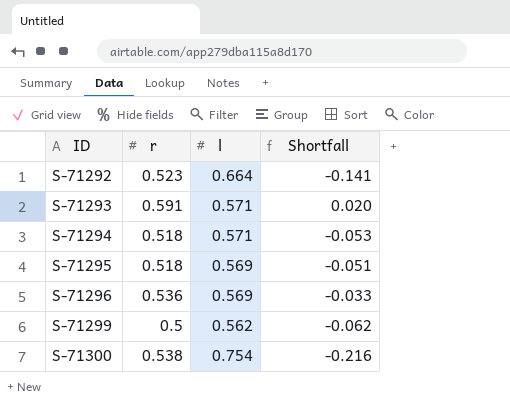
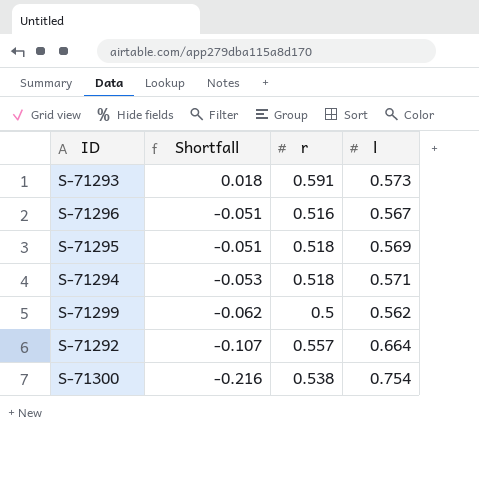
row order: ID ascending -> Shortfall descending
column Shortfall | position: 4 -> 2
S-71293 | Shortfall: 0.020 -> 0.018
S-71293 | l: 0.571 -> 0.573
S-71296 | Shortfall: -0.033 -> -0.051
S-71296 | r: 0.536 -> 0.516
S-71296 | l: 0.569 -> 0.567
S-71292 | Shortfall: -0.141 -> -0.107
S-71292 | r: 0.523 -> 0.557

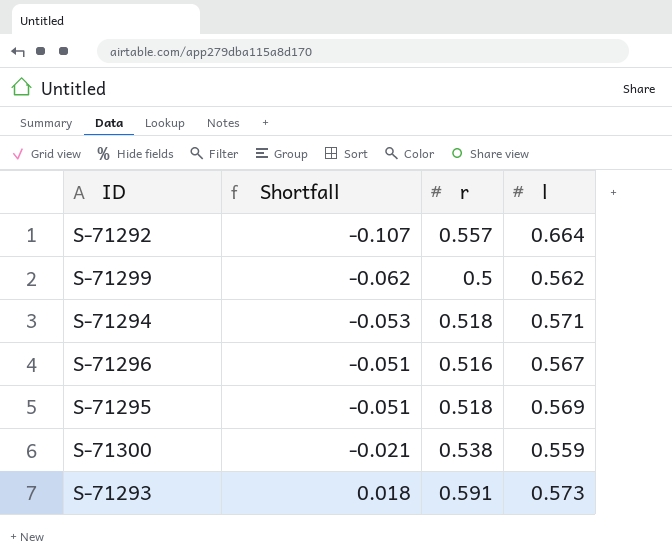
row order: Shortfall descending -> Shortfall ascending
S-71300 | Shortfall: -0.216 -> -0.021
S-71300 | l: 0.754 -> 0.559

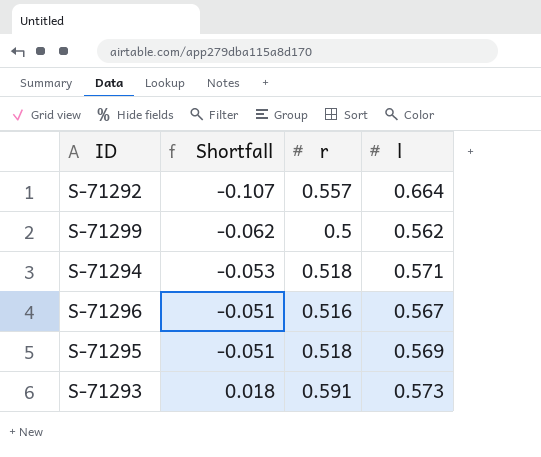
row S-71300: -0.021 | 0.538 | 0.559 -> none

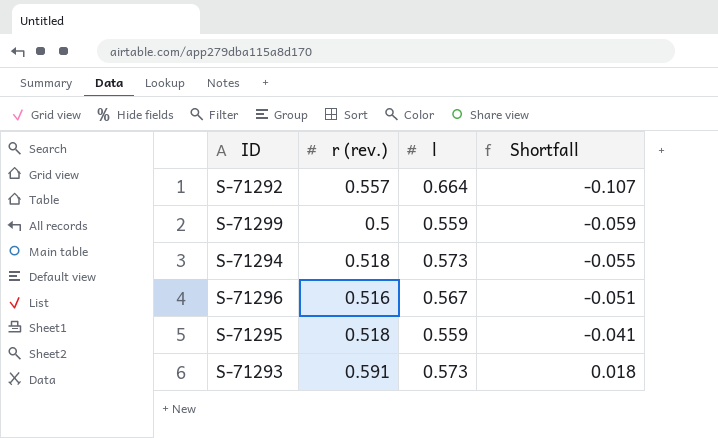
column name: r -> r (rev.)
column Shortfall | position: 2 -> 4
S-71299 | l: 0.562 -> 0.559
S-71299 | Shortfall: -0.062 -> -0.059
S-71294 | l: 0.571 -> 0.573
S-71294 | Shortfall: -0.053 -> -0.055
S-71295 | l: 0.569 -> 0.559
S-71295 | Shortfall: -0.051 -> -0.041

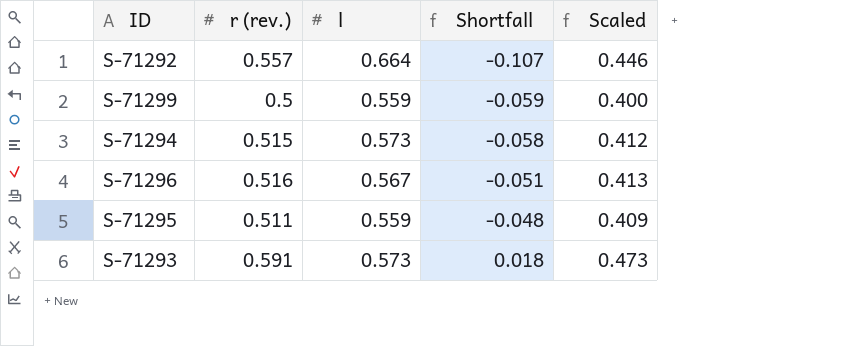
column Scaled | formula: none -> [r (rev.)] * 0.8
S-71294 | r (rev.): 0.518 -> 0.515
S-71294 | Shortfall: -0.055 -> -0.058
S-71295 | r (rev.): 0.518 -> 0.511
S-71295 | Shortfall: -0.041 -> -0.048

